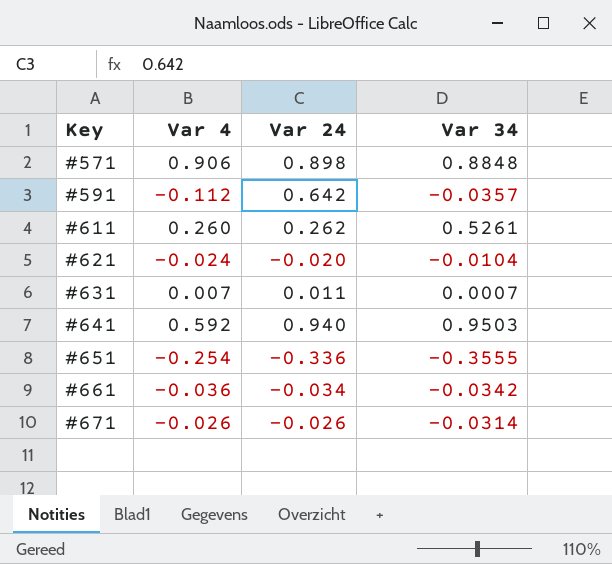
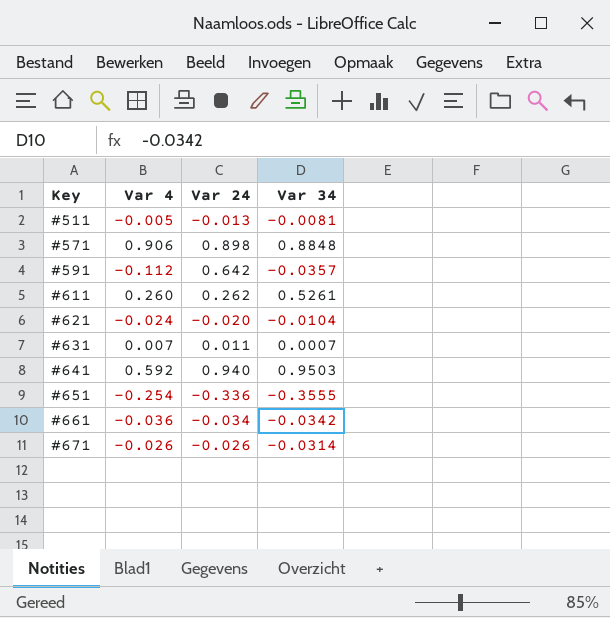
row #511: none -> -0.005 | -0.013 | -0.0081

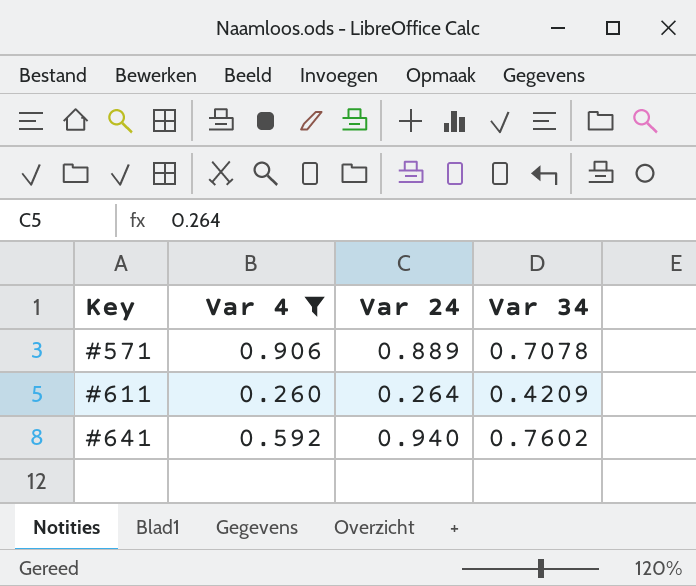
filter: none -> Var 4 >= 0.260
#571 | Var 24: 0.898 -> 0.889
#571 | Var 34: 0.8848 -> 0.7078
#611 | Var 24: 0.262 -> 0.264
#611 | Var 34: 0.5261 -> 0.4209
#641 | Var 34: 0.9503 -> 0.7602

